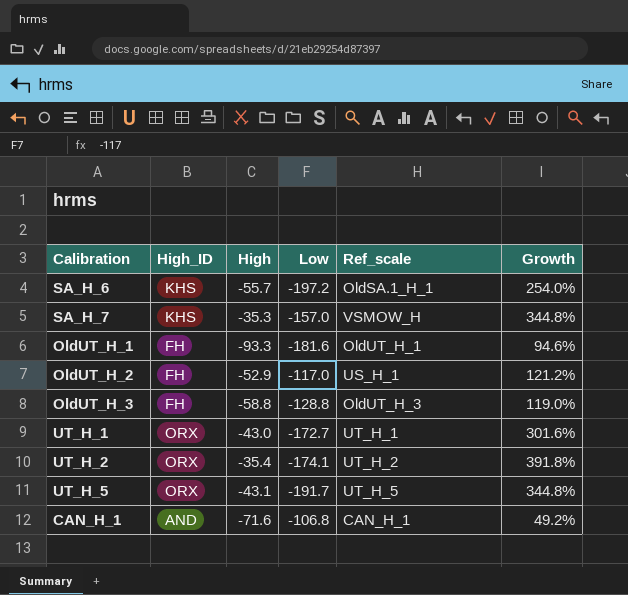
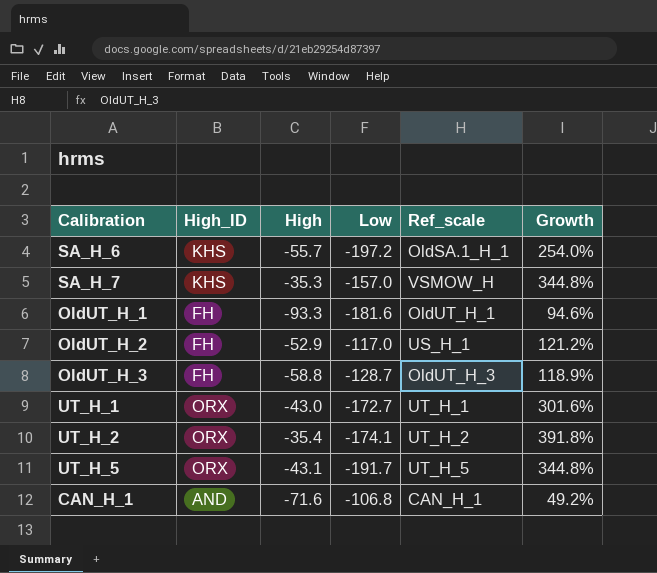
OldUT_H_3 | Low: -128.8 -> -128.7
OldUT_H_3 | Growth: 119.0% -> 118.9%

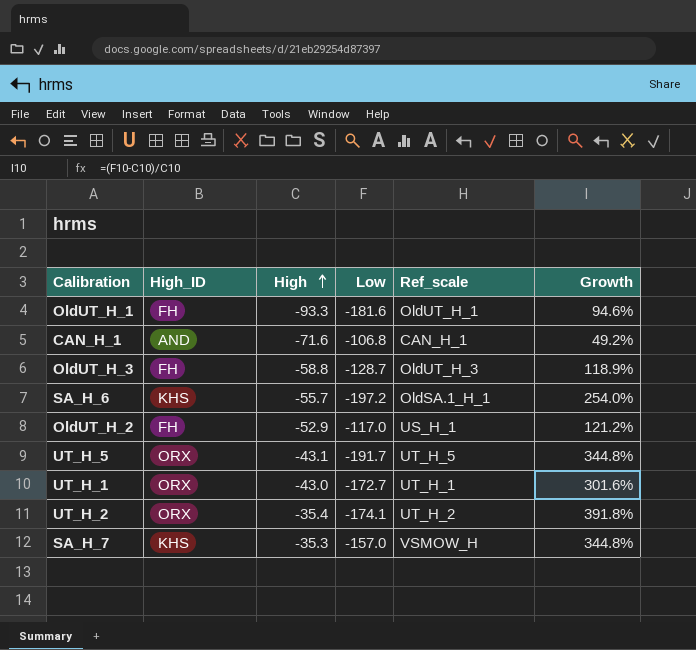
row order: none -> High ascending

